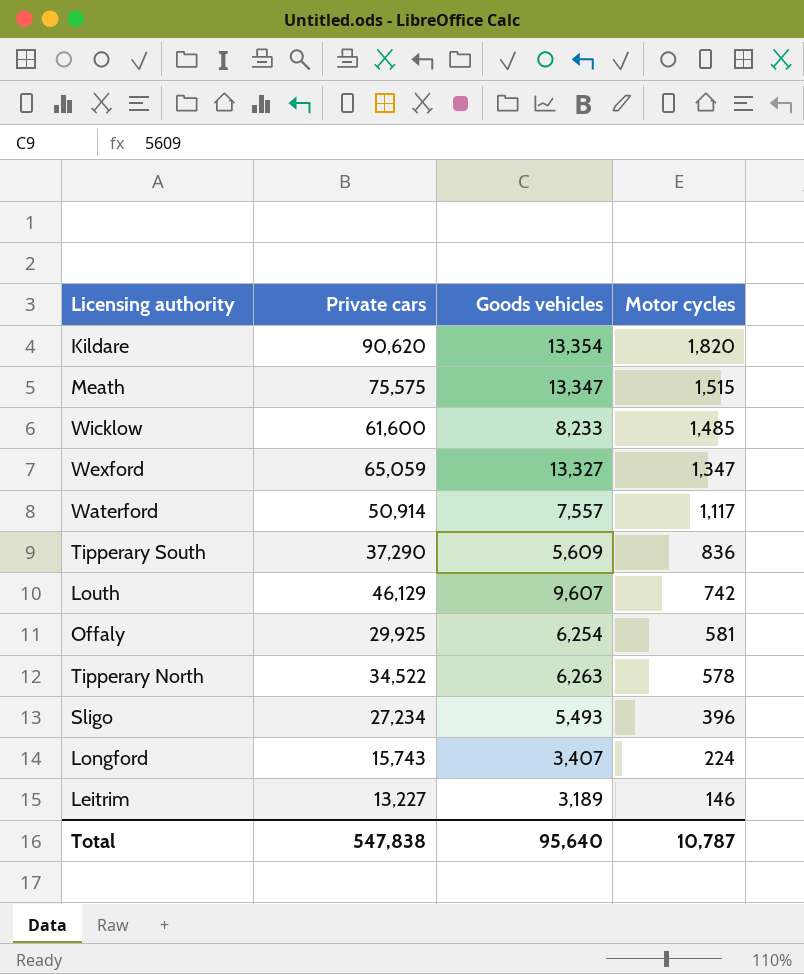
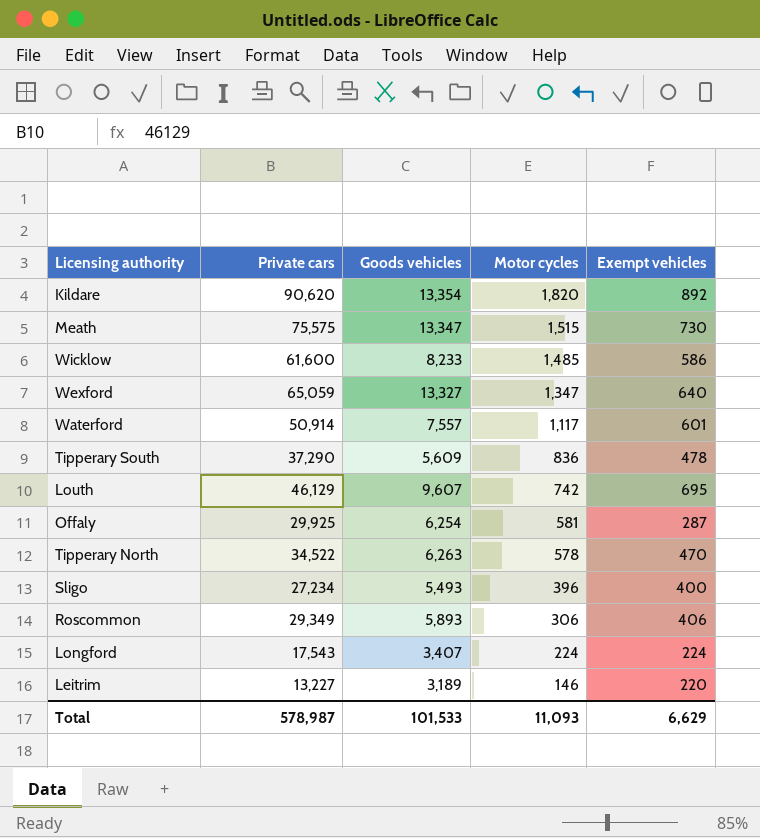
column Exempt vehicles | position: none -> 5
row Roscommon: none -> 29,349 | 5,893 | 306 | 406
Longford | Private cars: 15,743 -> 17,543
Total | Private cars: 547,838 -> 578,987
Total | Goods vehicles: 95,640 -> 101,533
Total | Motor cycles: 10,787 -> 11,093

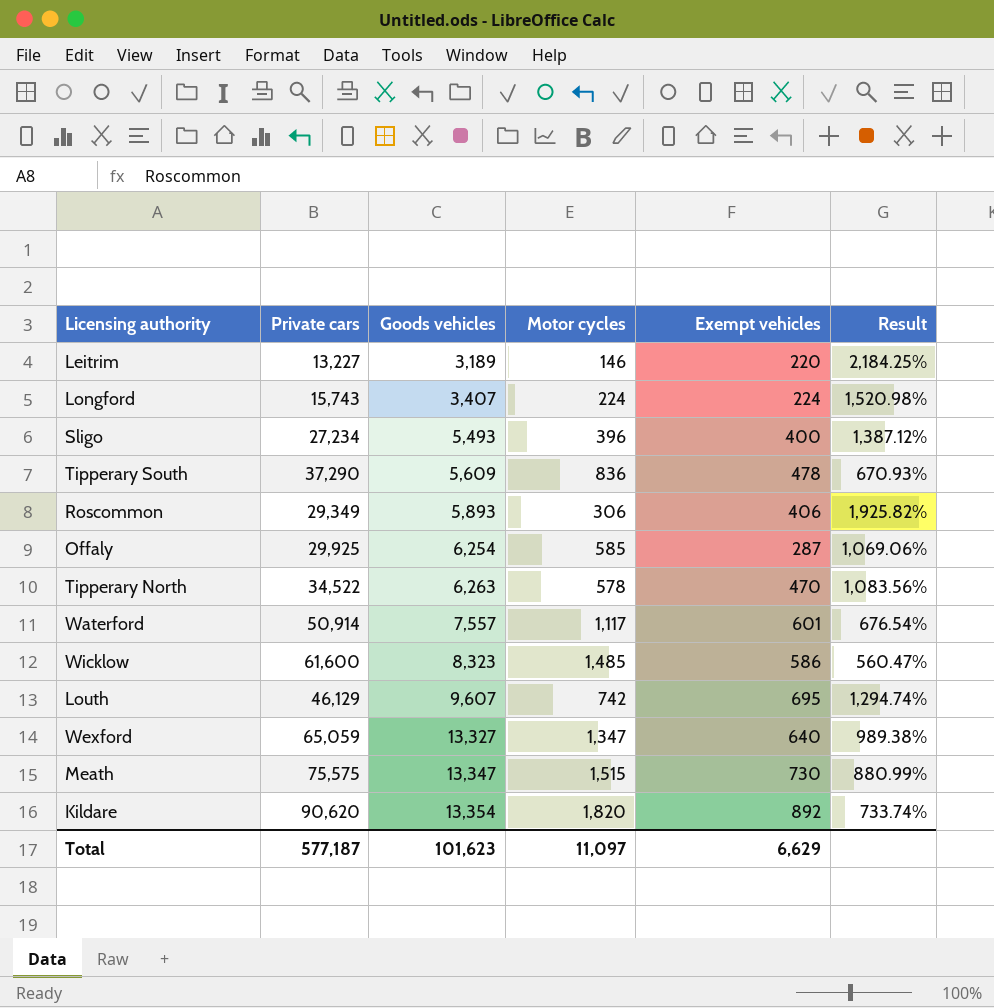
row order: Motor cycles descending -> Goods vehicles ascending
column Result | formula: none -> [Goods vehicles] / [Motor cycles]
Longford | Private cars: 17,543 -> 15,743
Offaly | Motor cycles: 581 -> 585
Wicklow | Goods vehicles: 8,233 -> 8,323
Total | Private cars: 578,987 -> 577,187
Total | Goods vehicles: 101,533 -> 101,623
Total | Motor cycles: 11,093 -> 11,097

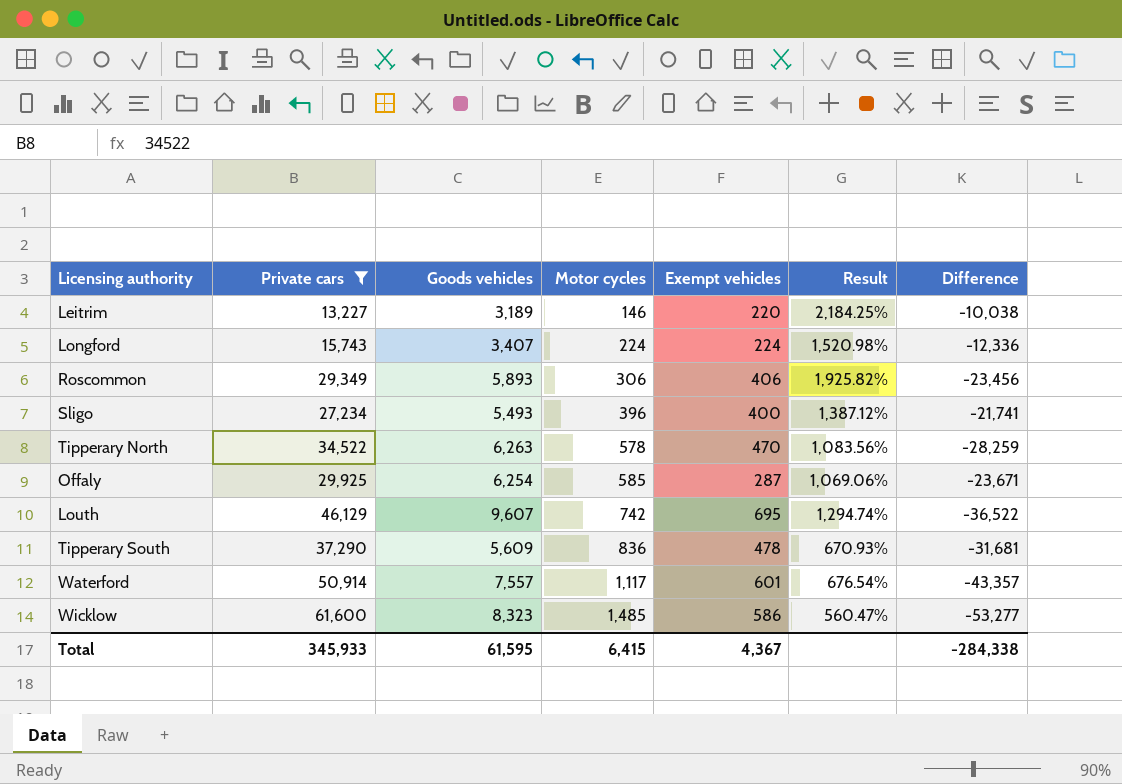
filter: none -> Private cars <= 61,600
row order: Goods vehicles ascending -> Motor cycles ascending
column Difference | formula: none -> [Goods vehicles] - [Private cars]
Total | Private cars: 577,187 -> 345,933
Total | Goods vehicles: 101,623 -> 61,595
Total | Motor cycles: 11,097 -> 6,415
Total | Exempt vehicles: 6,629 -> 4,367

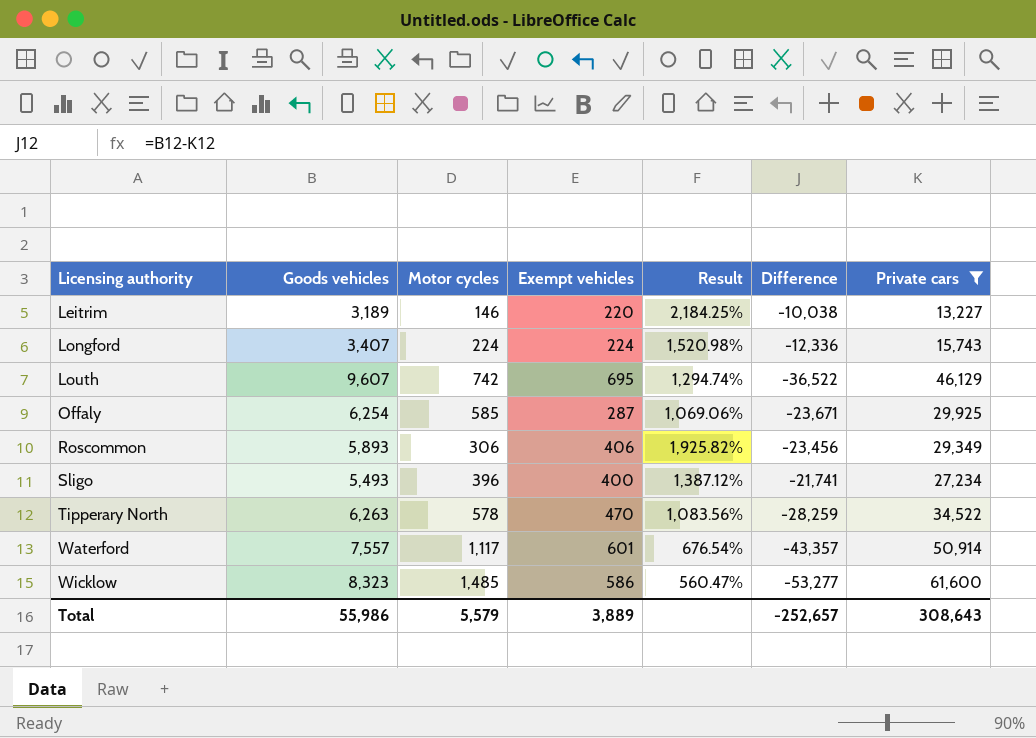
row order: Motor cycles ascending -> Licensing authority ascending
column Private cars | position: 2 -> 7
row Tipperary South: 37,290 | 5,609 | 836 | 478 | 670.93% | -31,681 -> none
Total | Goods vehicles: 61,595 -> 55,986
Total | Motor cycles: 6,415 -> 5,579
Total | Exempt vehicles: 4,367 -> 3,889
Total | Difference: -284,338 -> -252,657
Total | Private cars: 345,933 -> 308,643

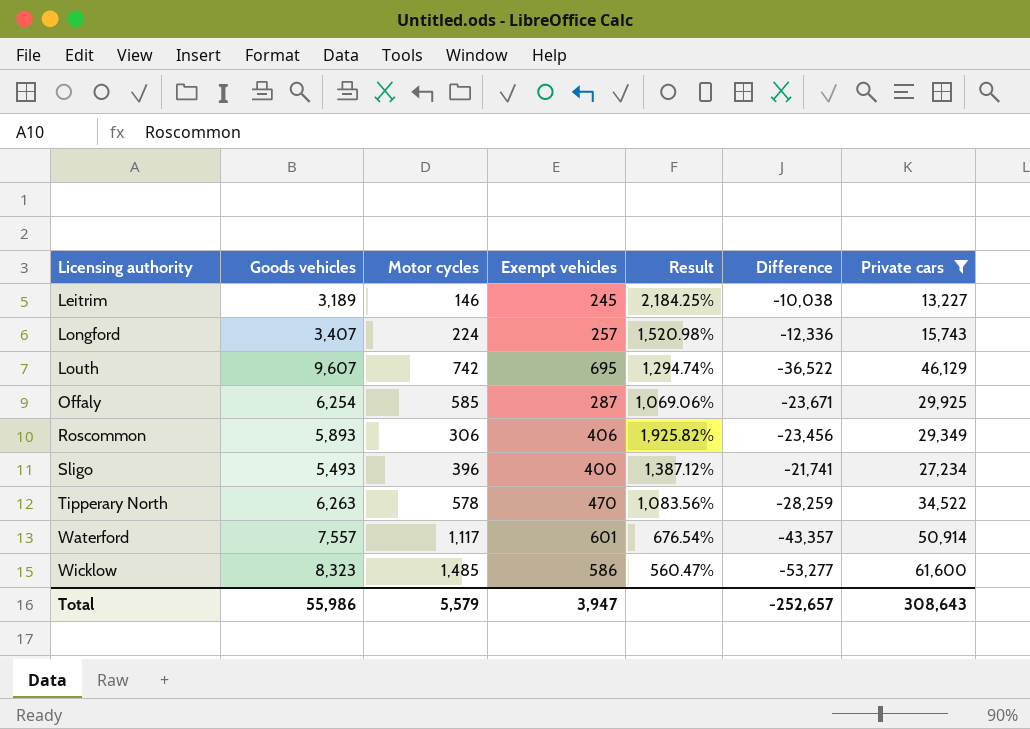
Leitrim | Exempt vehicles: 220 -> 245
Longford | Exempt vehicles: 224 -> 257
Total | Exempt vehicles: 3,889 -> 3,947

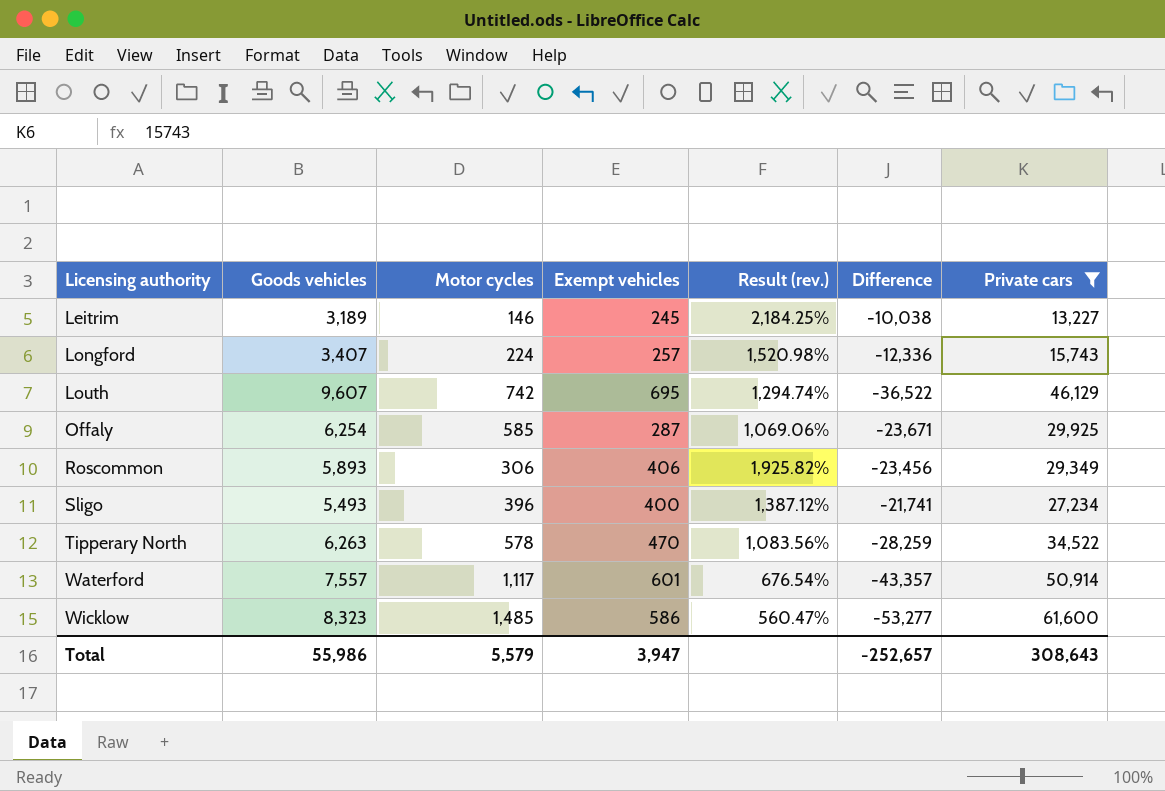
column name: Result -> Result (rev.)

